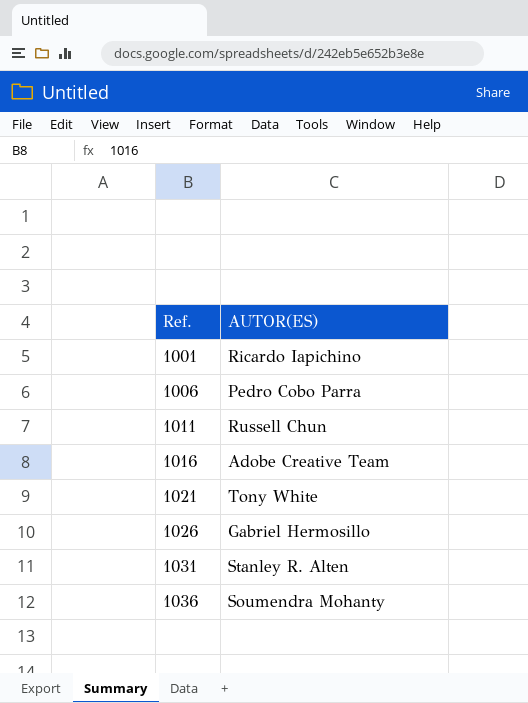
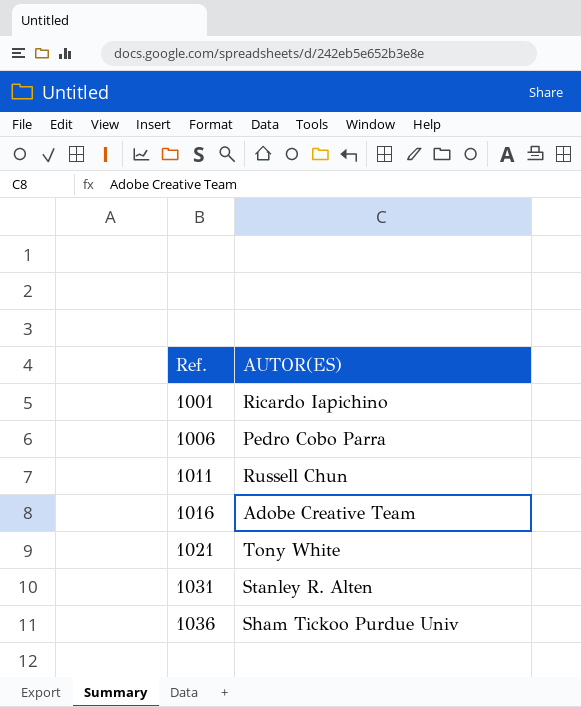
row 1026: Gabriel Hermosillo -> none
1036 | AUTOR(ES): Soumendra Mohanty -> Sham Tickoo Purdue Univ

